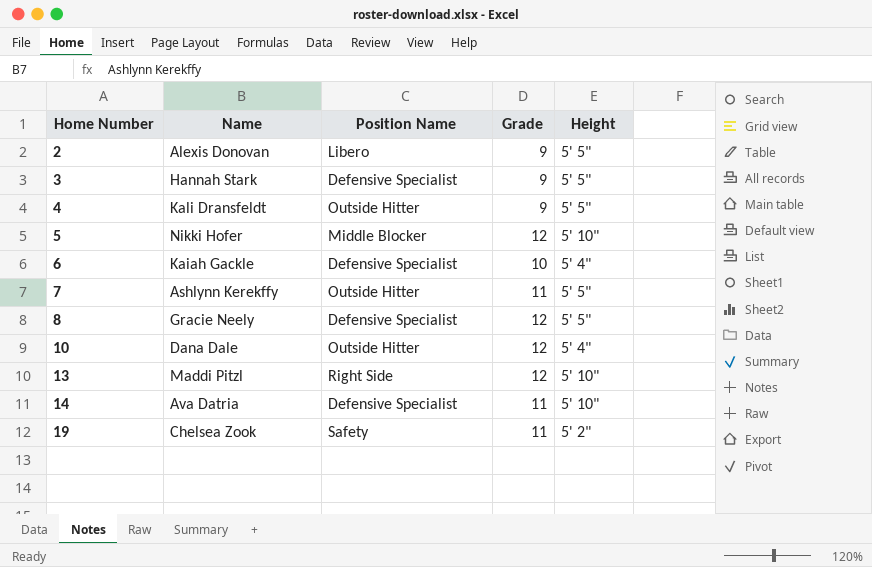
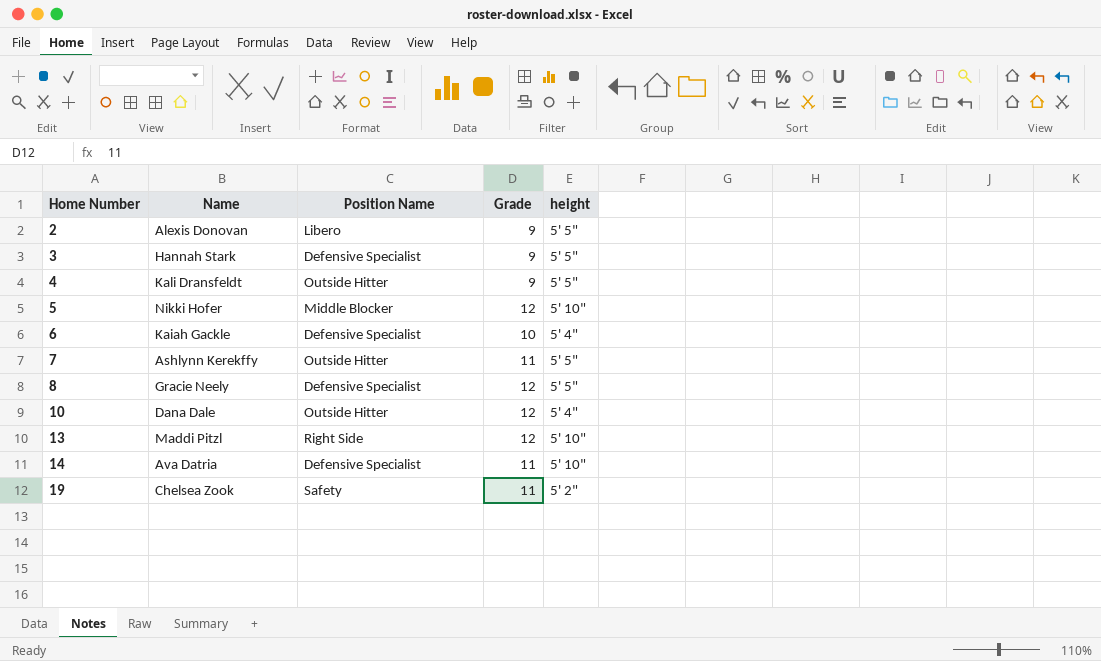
column name: Height -> height

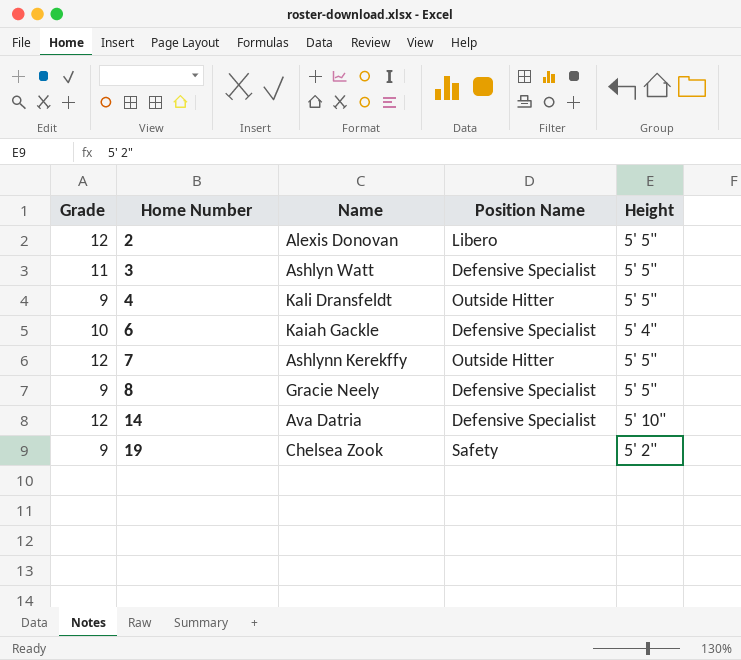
column Grade | position: 4 -> 1
column name: height -> Height
row 5: Nikki Hofer | Middle Blocker | 12 | 5' 10" -> none
row 10: Dana Dale | Outside Hitter | 12 | 5' 4" -> none
row 13: Maddi Pitzl | Right Side | 12 | 5' 10" -> none
2 | Grade: 9 -> 12
3 | Grade: 9 -> 11
3 | Name: Hannah Stark -> Ashlyn Watt
7 | Grade: 11 -> 12
8 | Grade: 12 -> 9
14 | Grade: 11 -> 12
19 | Grade: 11 -> 9

